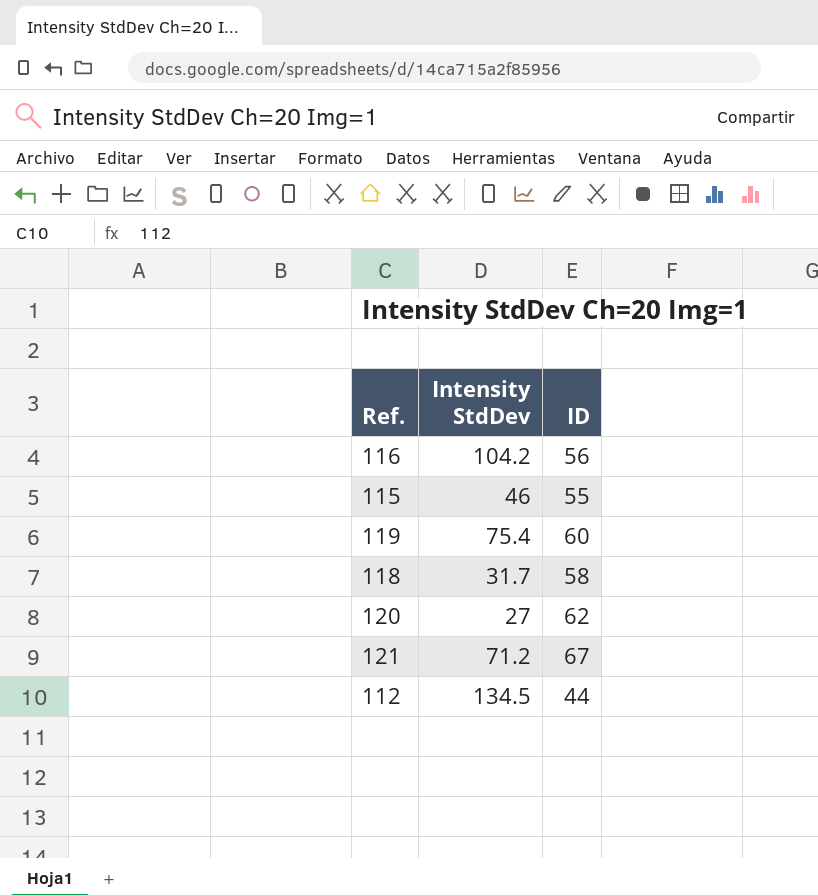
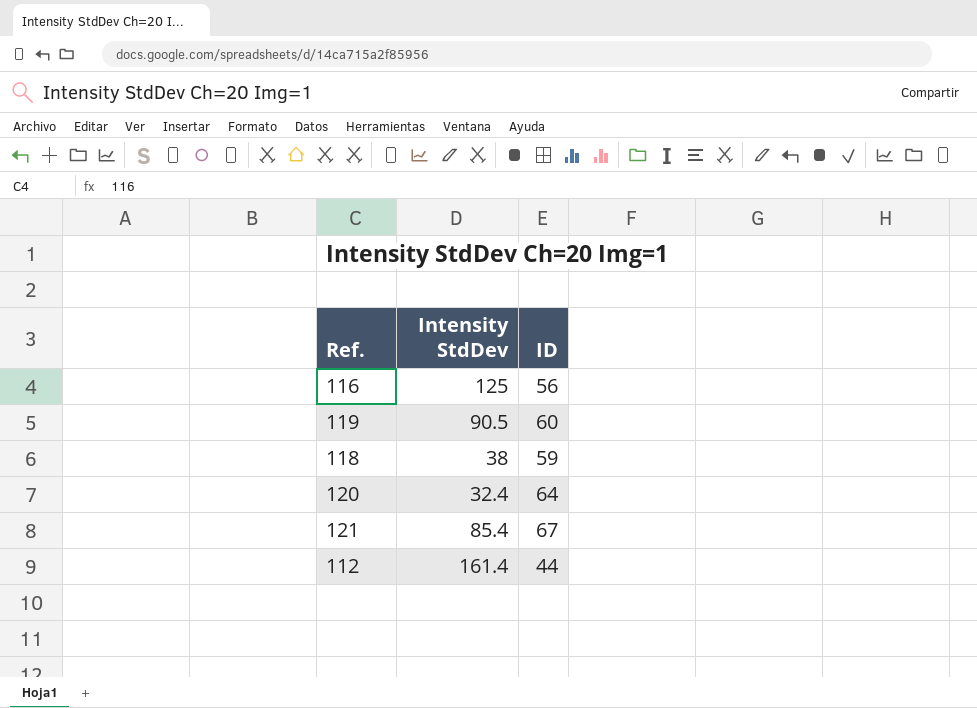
row 115: 46 | 55 -> none
116 | Intensity StdDev: 104.2 -> 125
119 | Intensity StdDev: 75.4 -> 90.5
118 | Intensity StdDev: 31.7 -> 38
118 | ID: 58 -> 59
120 | Intensity StdDev: 27 -> 32.4
120 | ID: 62 -> 64
121 | Intensity StdDev: 71.2 -> 85.4
112 | Intensity StdDev: 134.5 -> 161.4

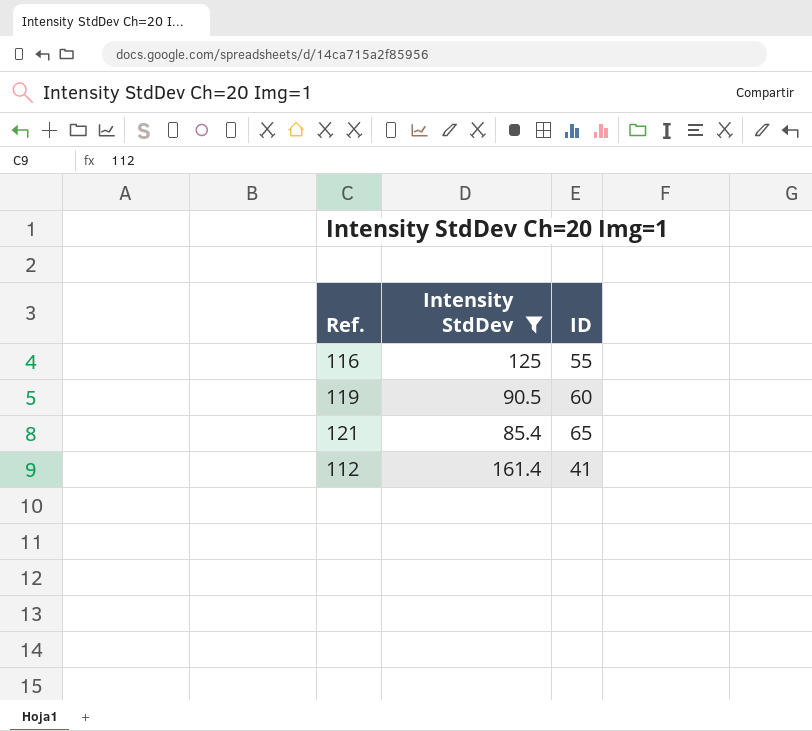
filter: none -> Intensity StdDev >= 85.4
116 | ID: 56 -> 55
121 | ID: 67 -> 65
112 | ID: 44 -> 41

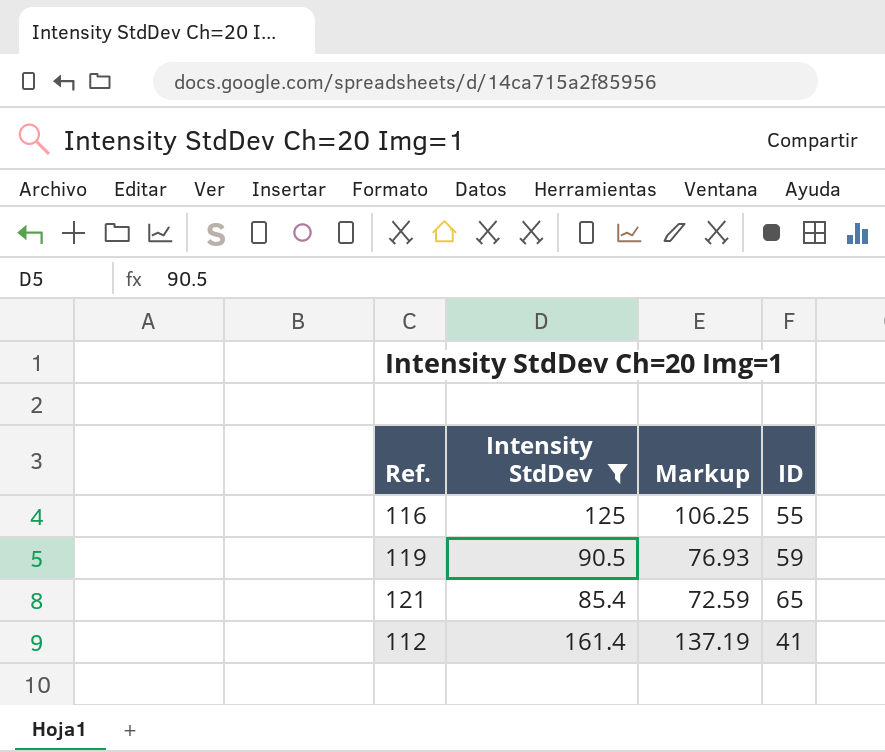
column Markup | formula: none -> [Intensity StdDev] * 0.85
119 | ID: 60 -> 59

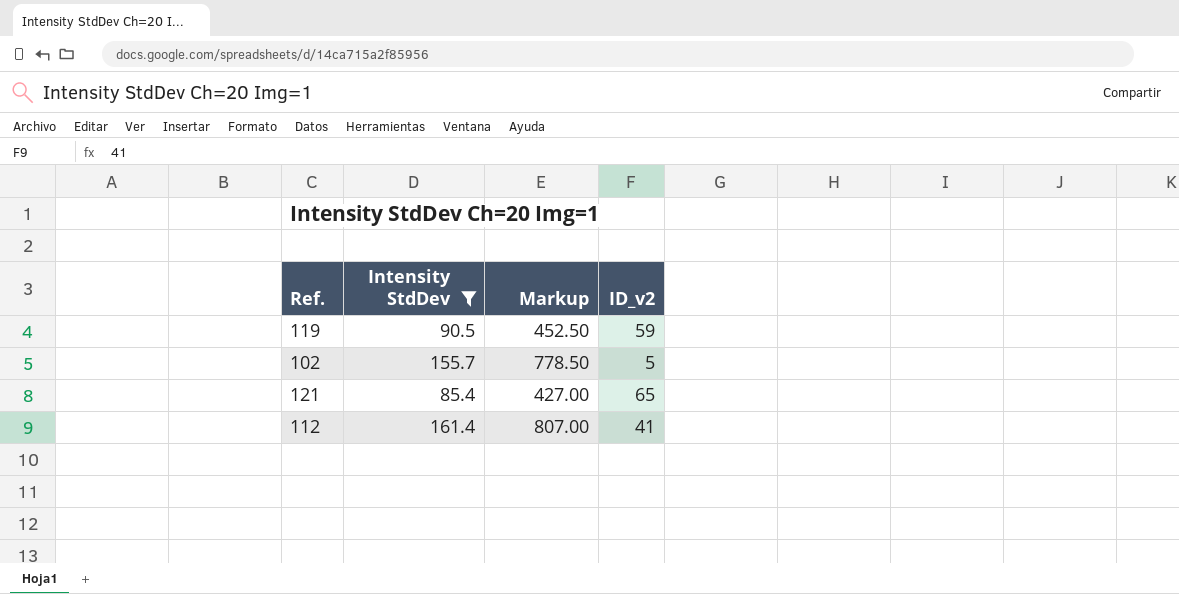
column Markup | formula: [Intensity StdDev] * 0.85 -> [Intensity StdDev] * 5
column name: ID -> ID_v2
row 116: 125 | 106.25 | 55 -> none
row 102: none -> 155.7 | 778.50 | 5

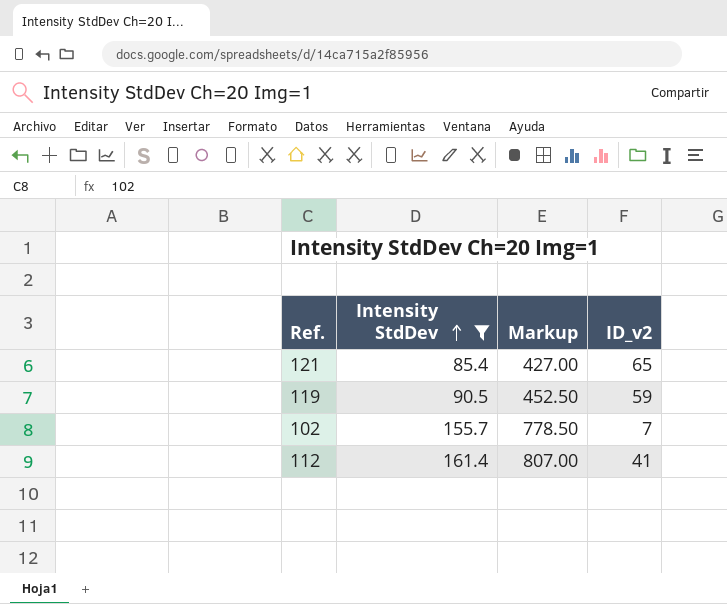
row order: none -> Intensity StdDev ascending
102 | ID_v2: 5 -> 7

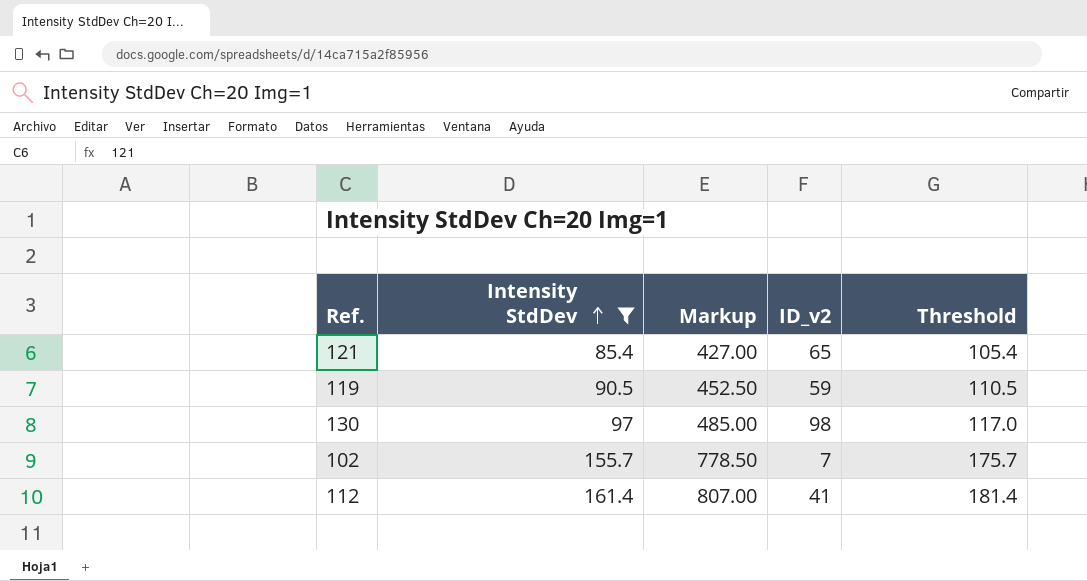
column Threshold | formula: none -> [Intensity StdDev] + 20
row 130: none -> 97 | 485.00 | 98 | 117.0

